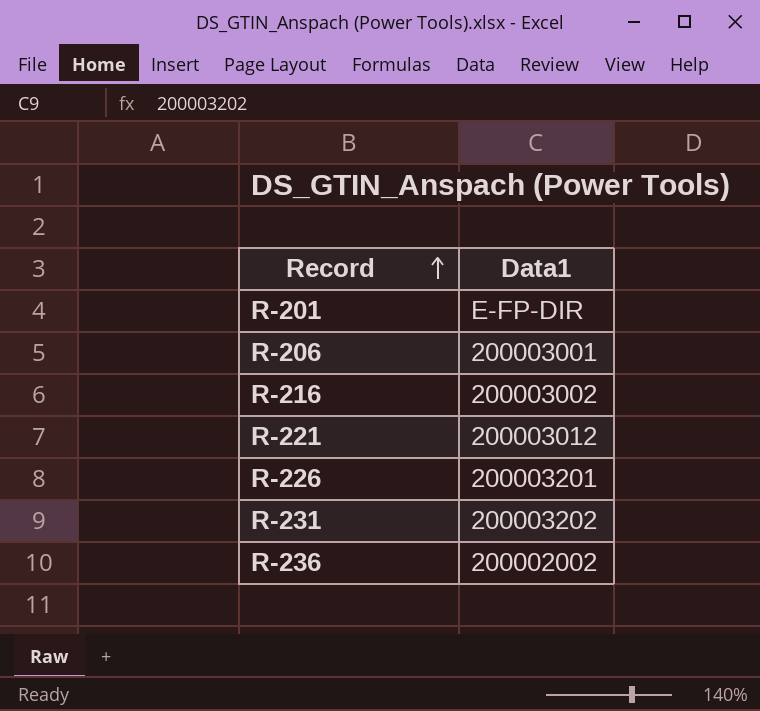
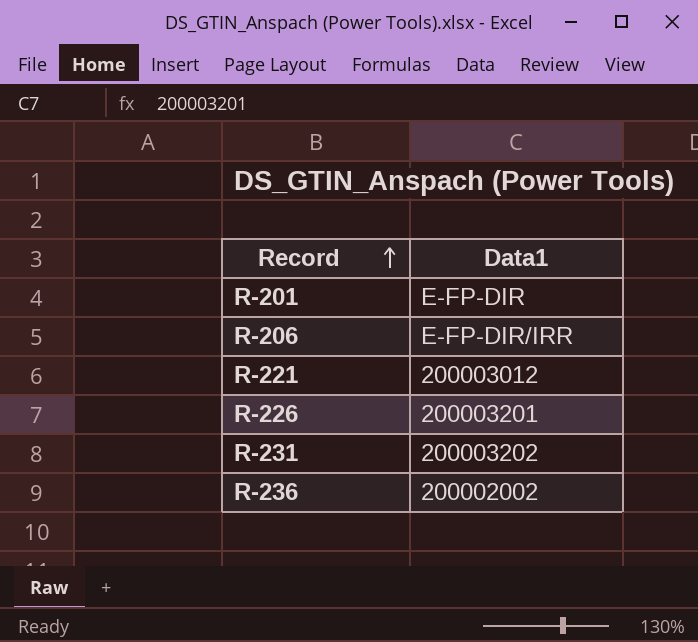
row R-216: 200003002 -> none
R-206 | Data1: 200003001 -> E-FP-DIR/IRR

